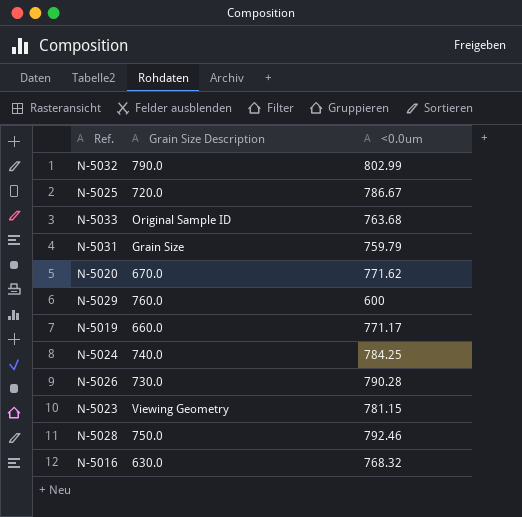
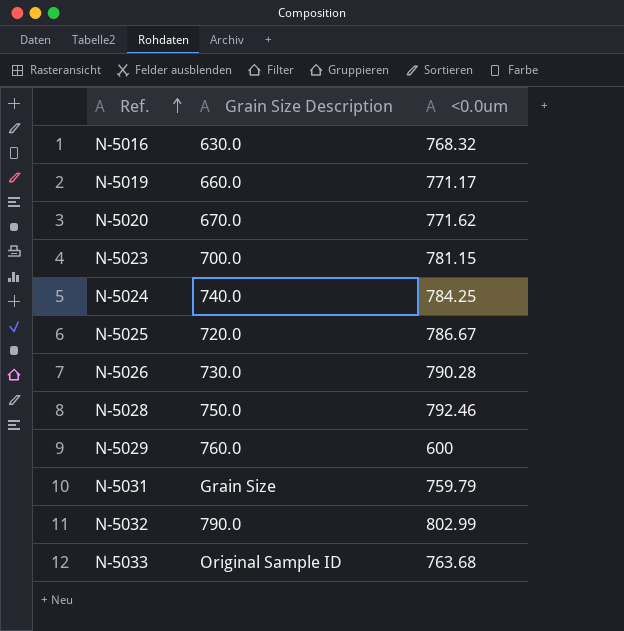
row order: none -> Ref. ascending
N-5023 | Grain Size Description: Viewing Geometry -> 700.0

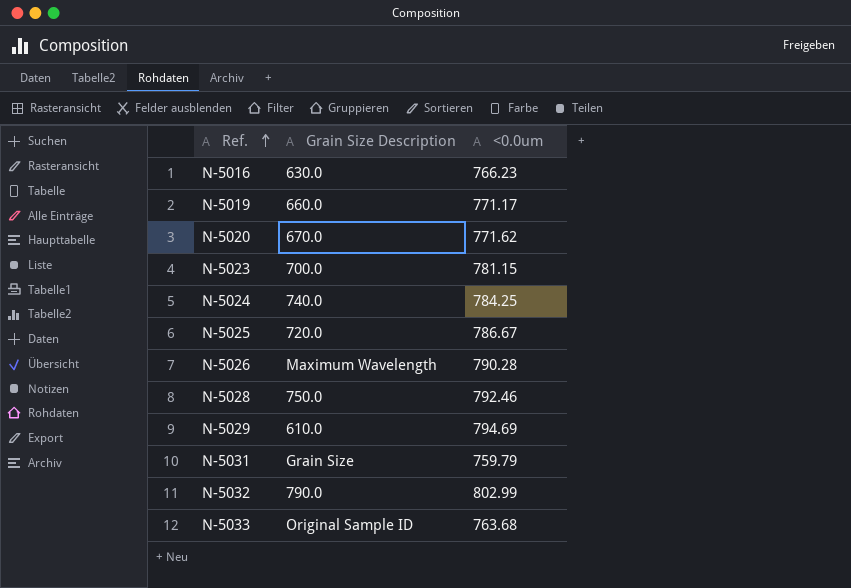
N-5016 | <0.0um: 768.32 -> 766.23
N-5026 | Grain Size Description: 730.0 -> Maximum Wavelength
N-5029 | Grain Size Description: 760.0 -> 610.0
N-5029 | <0.0um: 600 -> 794.69

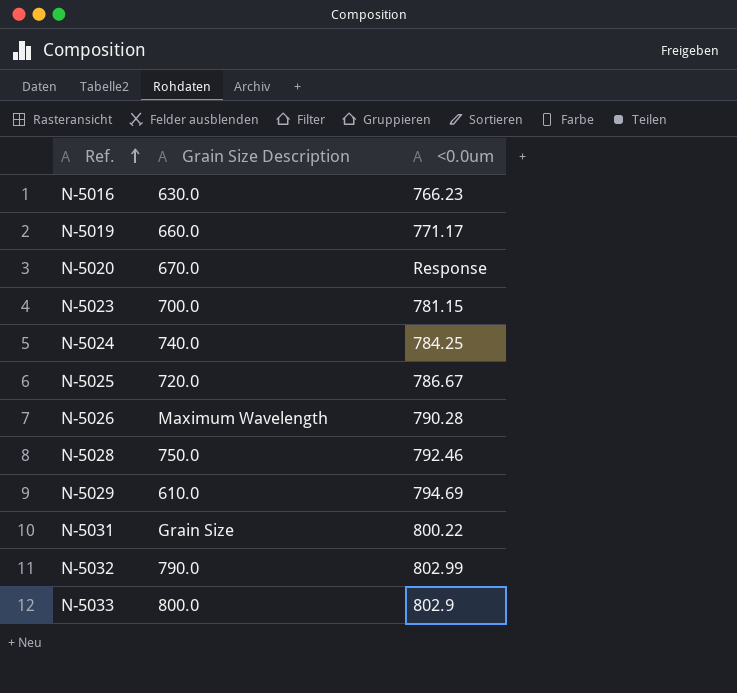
N-5020 | <0.0um: 771.62 -> Response
N-5031 | <0.0um: 759.79 -> 800.22
N-5033 | Grain Size Description: Original Sample ID -> 800.0
N-5033 | <0.0um: 763.68 -> 802.9

